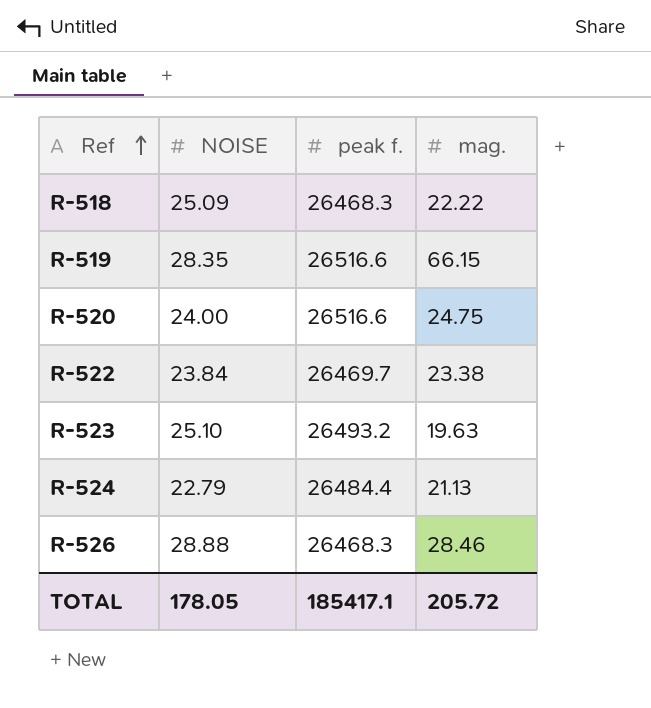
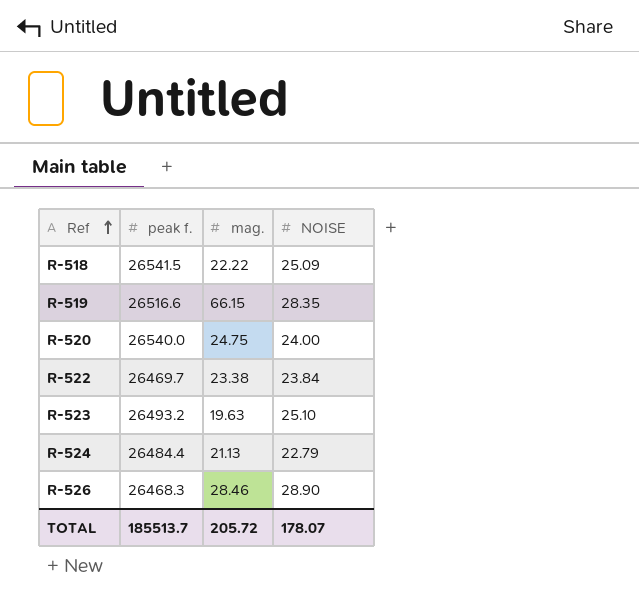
column NOISE | position: 2 -> 4
R-518 | peak f.: 26468.3 -> 26541.5
R-520 | peak f.: 26516.6 -> 26540.0
R-526 | NOISE: 28.88 -> 28.90
TOTAL | peak f.: 185417.1 -> 185513.7
TOTAL | NOISE: 178.05 -> 178.07

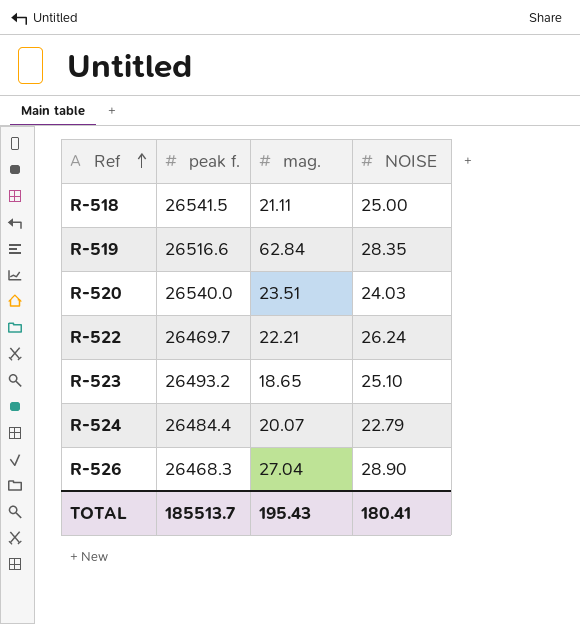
R-518 | mag.: 22.22 -> 21.11
R-518 | NOISE: 25.09 -> 25.00
R-519 | mag.: 66.15 -> 62.84
R-520 | mag.: 24.75 -> 23.51
R-520 | NOISE: 24.00 -> 24.03
R-522 | mag.: 23.38 -> 22.21
R-522 | NOISE: 23.84 -> 26.24
R-523 | mag.: 19.63 -> 18.65
R-524 | mag.: 21.13 -> 20.07
R-526 | mag.: 28.46 -> 27.04
TOTAL | mag.: 205.72 -> 195.43
TOTAL | NOISE: 178.07 -> 180.41

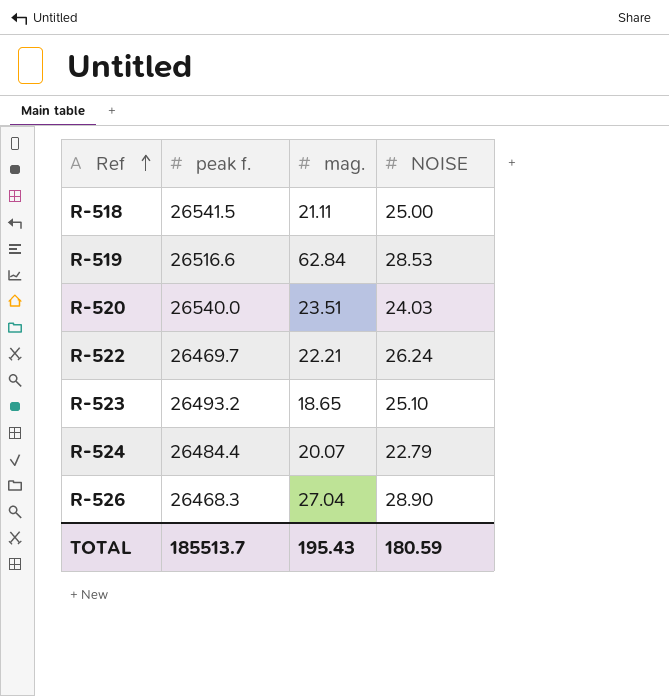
R-519 | NOISE: 28.35 -> 28.53
TOTAL | NOISE: 180.41 -> 180.59

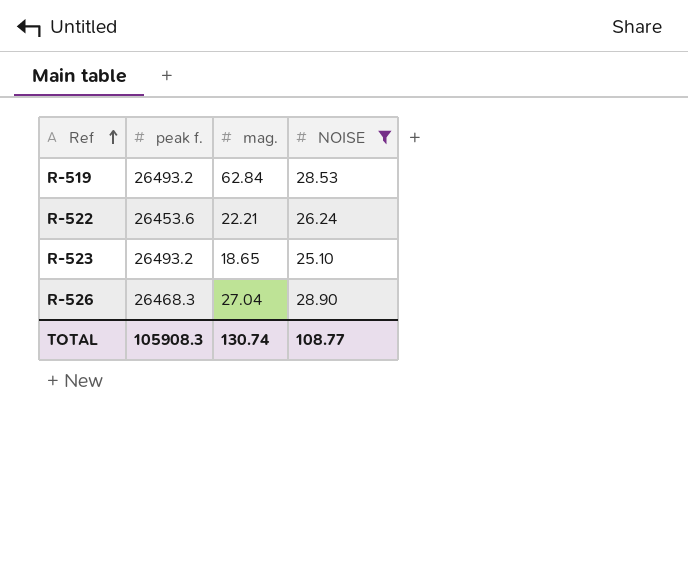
filter: none -> NOISE >= 25.10
R-519 | peak f.: 26516.6 -> 26493.2
R-522 | peak f.: 26469.7 -> 26453.6
TOTAL | peak f.: 185513.7 -> 105908.3
TOTAL | mag.: 195.43 -> 130.74
TOTAL | NOISE: 180.59 -> 108.77

